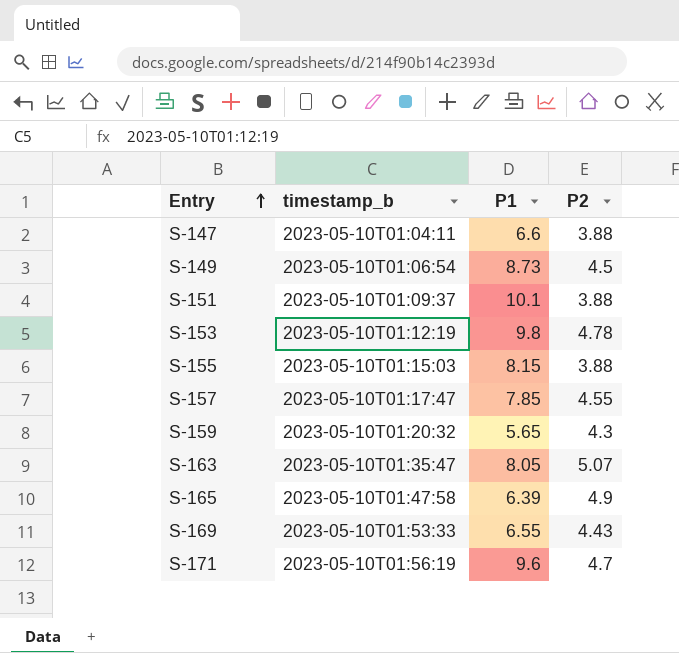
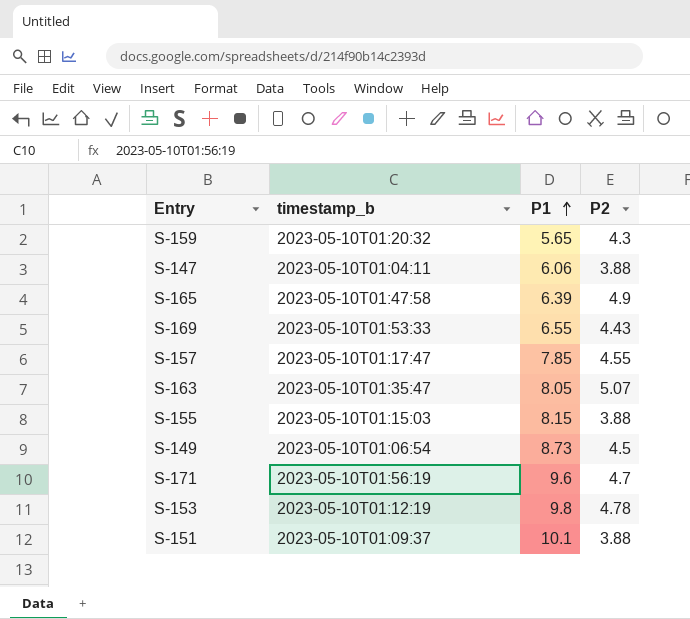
row order: Entry ascending -> P1 ascending
S-147 | P1: 6.6 -> 6.06

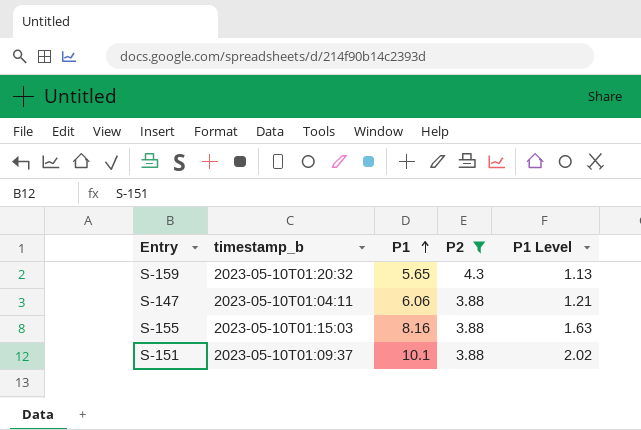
filter: none -> P2 <= 4.3
column P1 Level | formula: none -> [P1] * 0.2
S-155 | P1: 8.15 -> 8.16

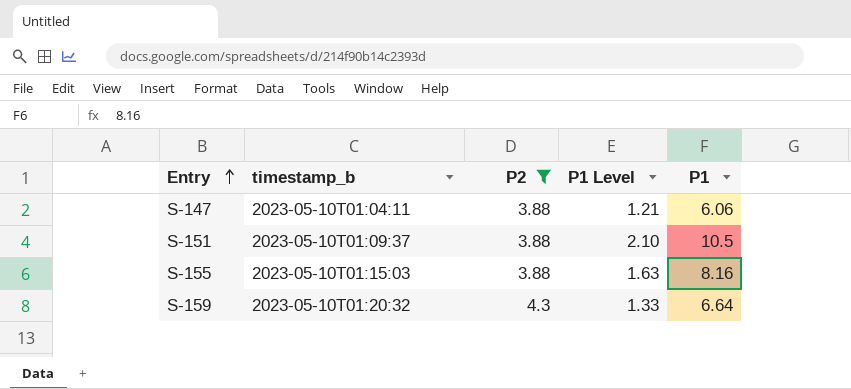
row order: P1 ascending -> Entry ascending
column P1 | position: 3 -> 5
S-151 | P1 Level: 2.02 -> 2.10
S-151 | P1: 10.1 -> 10.5
S-159 | P1 Level: 1.13 -> 1.33
S-159 | P1: 5.65 -> 6.64

